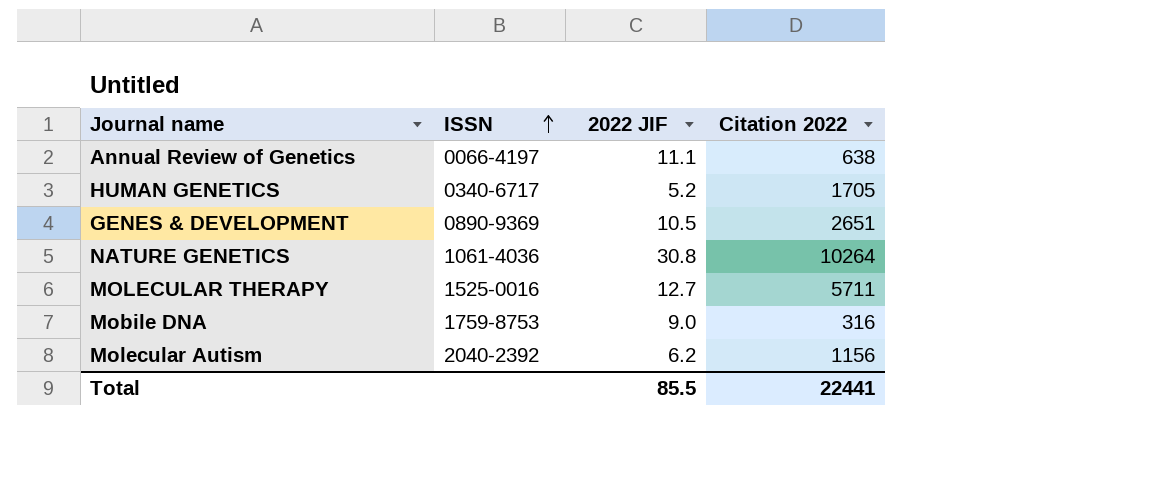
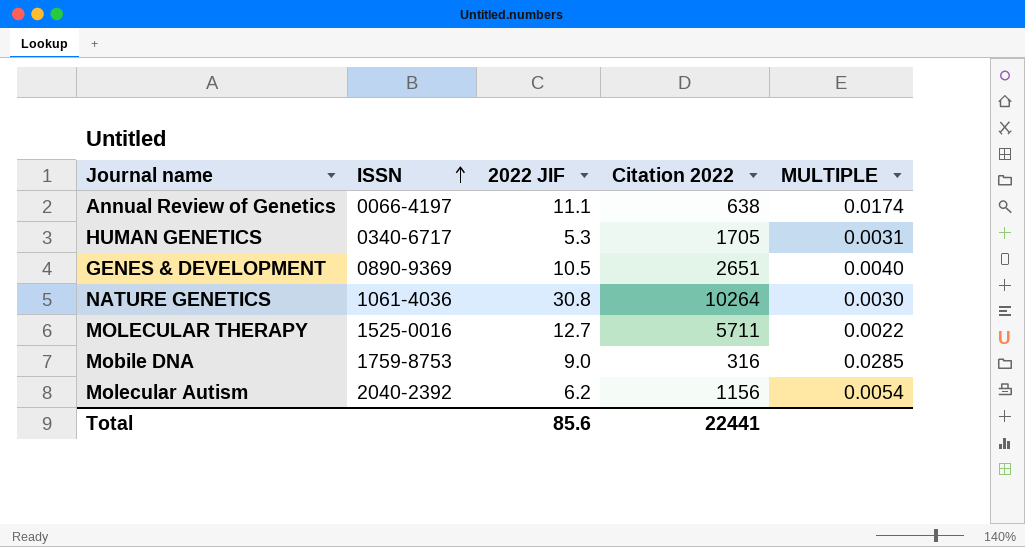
column MULTIPLE | formula: none -> [2022 JIF] / [Citation 2022]
HUMAN GENETICS | 2022 JIF: 5.2 -> 5.3
Total | 2022 JIF: 85.5 -> 85.6

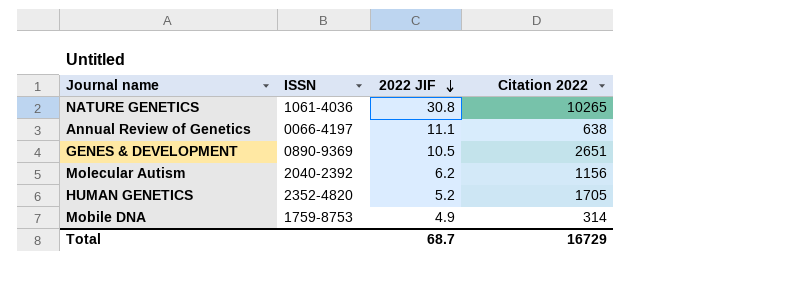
row order: ISSN ascending -> 2022 JIF descending
column MULTIPLE | formula: [2022 JIF] / [Citation 2022] -> none
row MOLECULAR THERAPY: 1525-0016 | 12.7 | 5711 | 0.0022 -> none
NATURE GENETICS | Citation 2022: 10264 -> 10265
HUMAN GENETICS | ISSN: 0340-6717 -> 2352-4820
HUMAN GENETICS | 2022 JIF: 5.3 -> 5.2
Mobile DNA | 2022 JIF: 9.0 -> 4.9
Mobile DNA | Citation 2022: 316 -> 314
Total | 2022 JIF: 85.6 -> 68.7
Total | Citation 2022: 22441 -> 16729

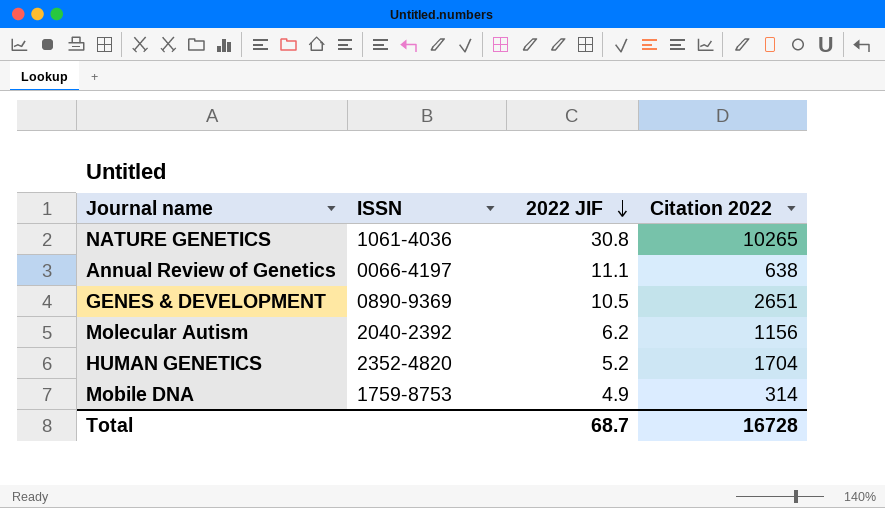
HUMAN GENETICS | Citation 2022: 1705 -> 1704
Total | Citation 2022: 16729 -> 16728

